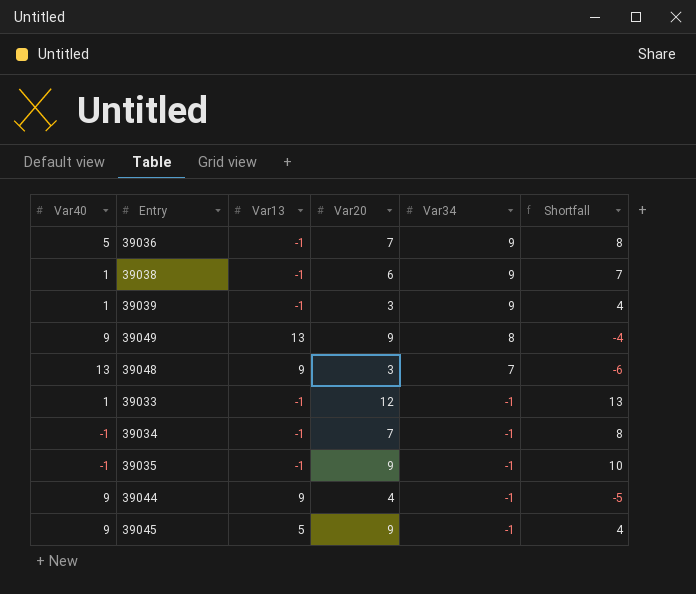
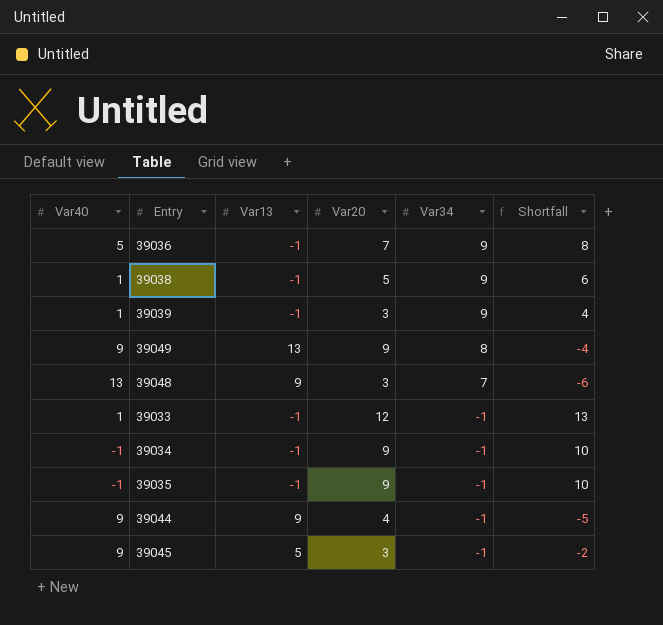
39038 | Var20: 6 -> 5
39038 | Shortfall: 7 -> 6
39034 | Var20: 7 -> 9
39034 | Shortfall: 8 -> 10
39045 | Var20: 9 -> 3
39045 | Shortfall: 4 -> -2

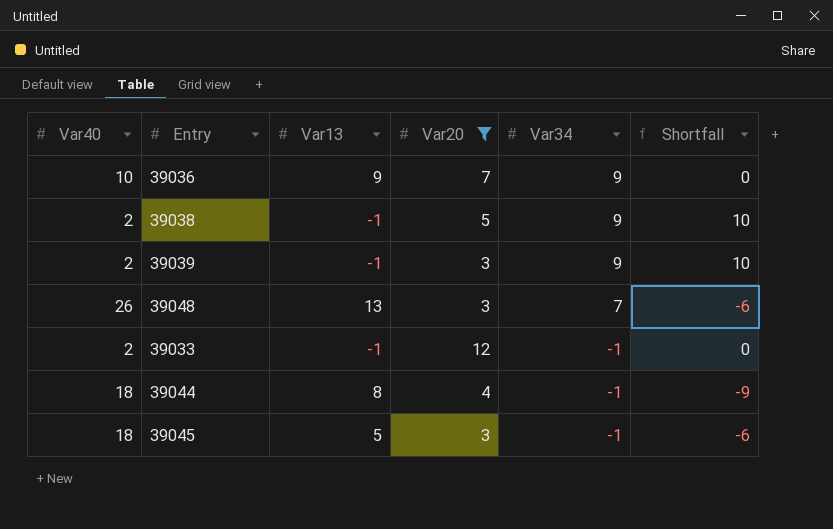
filter: none -> Var20 != 9
column Shortfall | formula: [Var20] - [Var13] -> [Var34] - [Var13]
39036 | Var40: 5 -> 10
39036 | Var13: -1 -> 9
39038 | Var40: 1 -> 2
39039 | Var40: 1 -> 2
39048 | Var40: 13 -> 26
39048 | Var13: 9 -> 13
39033 | Var40: 1 -> 2
39044 | Var40: 9 -> 18
39044 | Var13: 9 -> 8
39045 | Var40: 9 -> 18

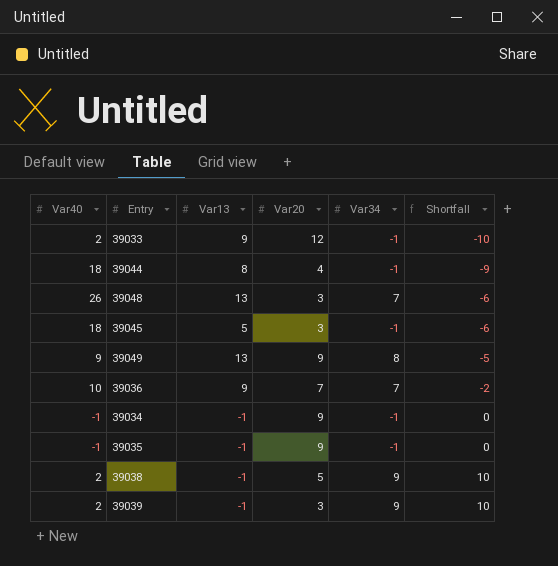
filter: Var20 != 9 -> none
row order: Var34 descending -> Shortfall ascending
39033 | Var13: -1 -> 9
39033 | Shortfall: 0 -> -10
39036 | Var34: 9 -> 7
39036 | Shortfall: 0 -> -2

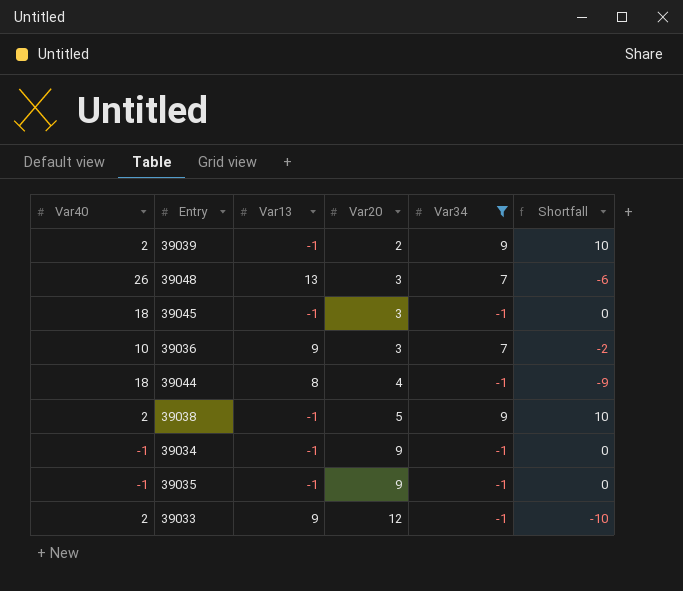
filter: none -> Var34 != 8
row order: Shortfall ascending -> Var20 ascending
39039 | Var20: 3 -> 2
39045 | Var13: 5 -> -1
39045 | Shortfall: -6 -> 0
39036 | Var20: 7 -> 3

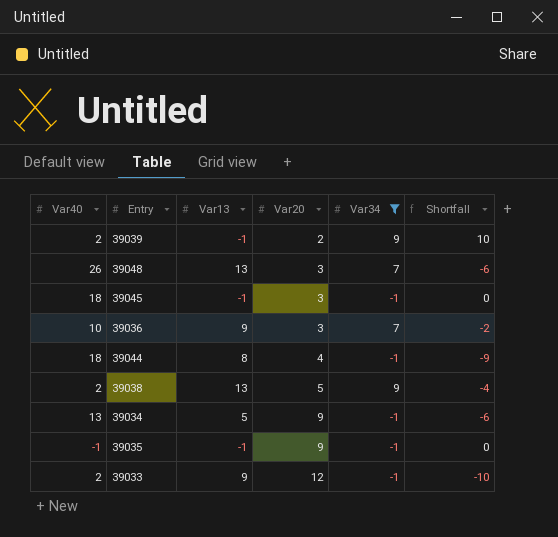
39038 | Var13: -1 -> 13
39038 | Shortfall: 10 -> -4
39034 | Var40: -1 -> 13
39034 | Var13: -1 -> 5
39034 | Shortfall: 0 -> -6

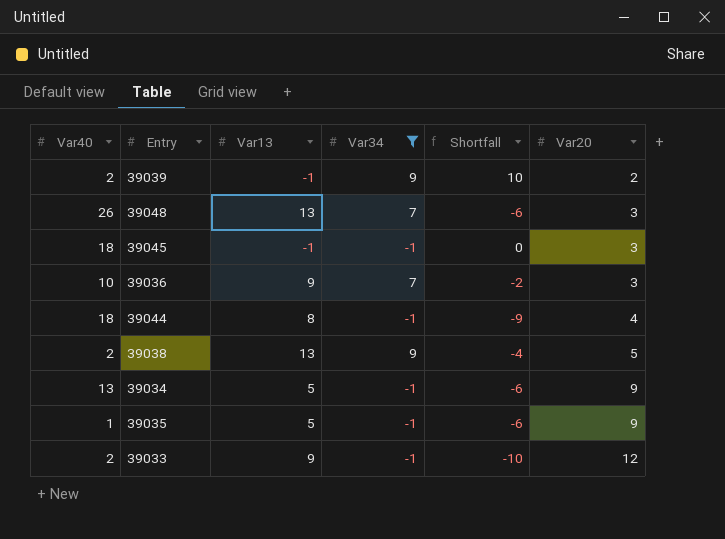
column Var20 | position: 4 -> 6
39035 | Var40: -1 -> 1
39035 | Var13: -1 -> 5
39035 | Shortfall: 0 -> -6

